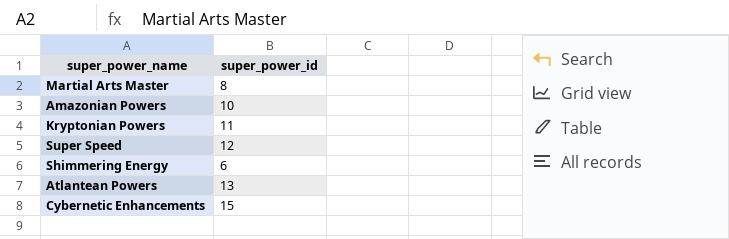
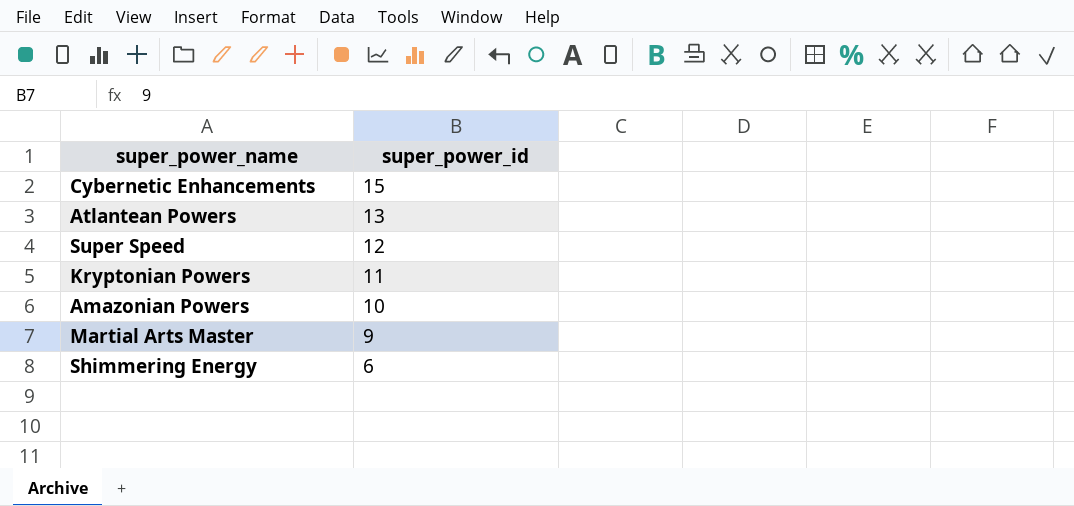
row order: none -> super_power_id descending
Martial Arts Master | super_power_id: 8 -> 9

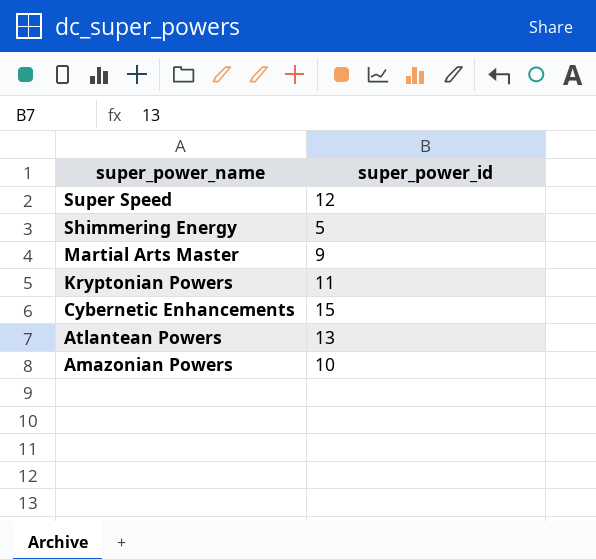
row order: super_power_id descending -> super_power_name descending
Shimmering Energy | super_power_id: 6 -> 5

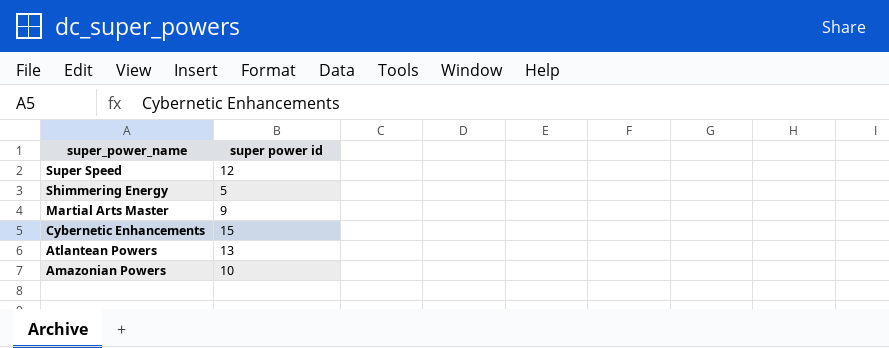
column name: super_power_id -> super power id
row Kryptonian Powers: 11 -> none

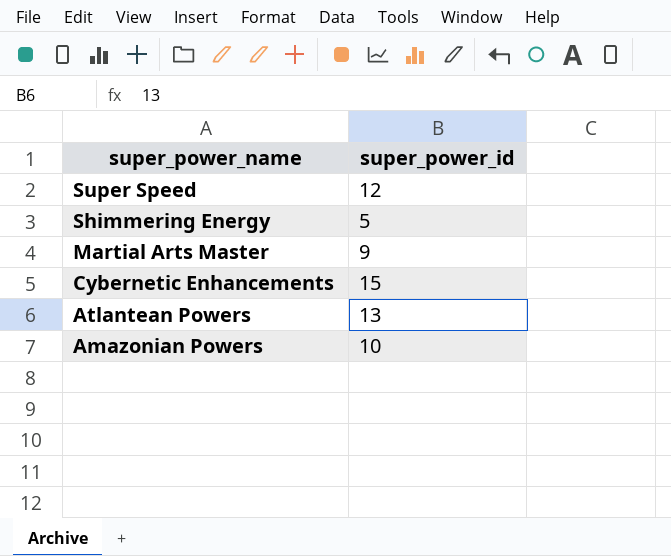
column name: super power id -> super_power_id

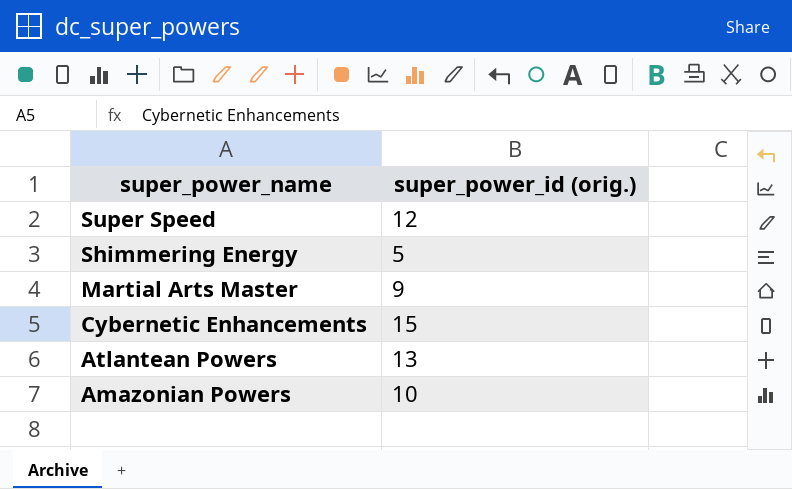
column name: super_power_id -> super_power_id (orig.)

